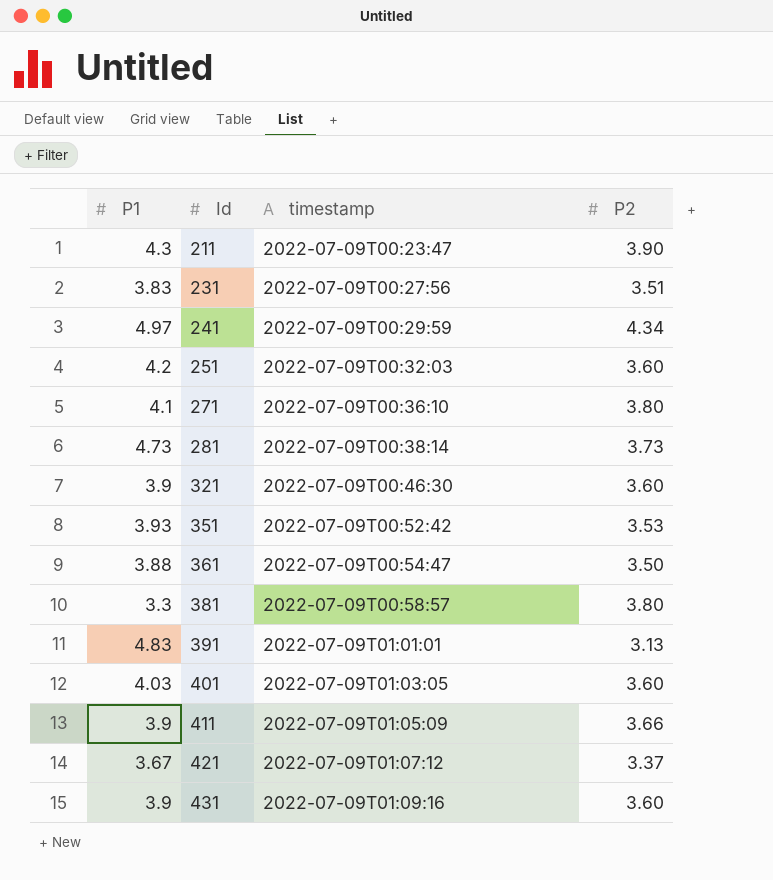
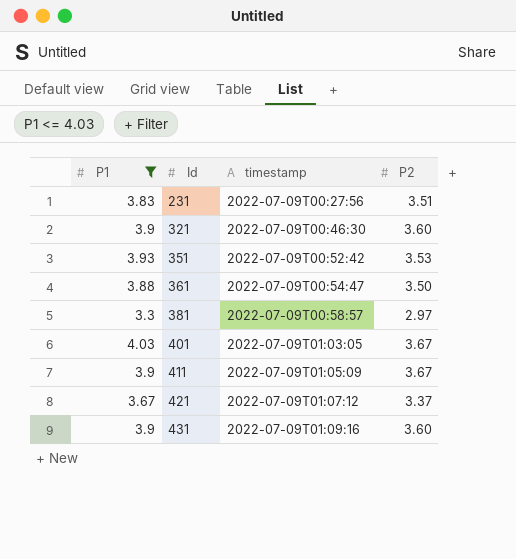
filter: none -> P1 <= 4.03
381 | P2: 3.80 -> 2.97
401 | P2: 3.60 -> 3.67
411 | P2: 3.66 -> 3.67

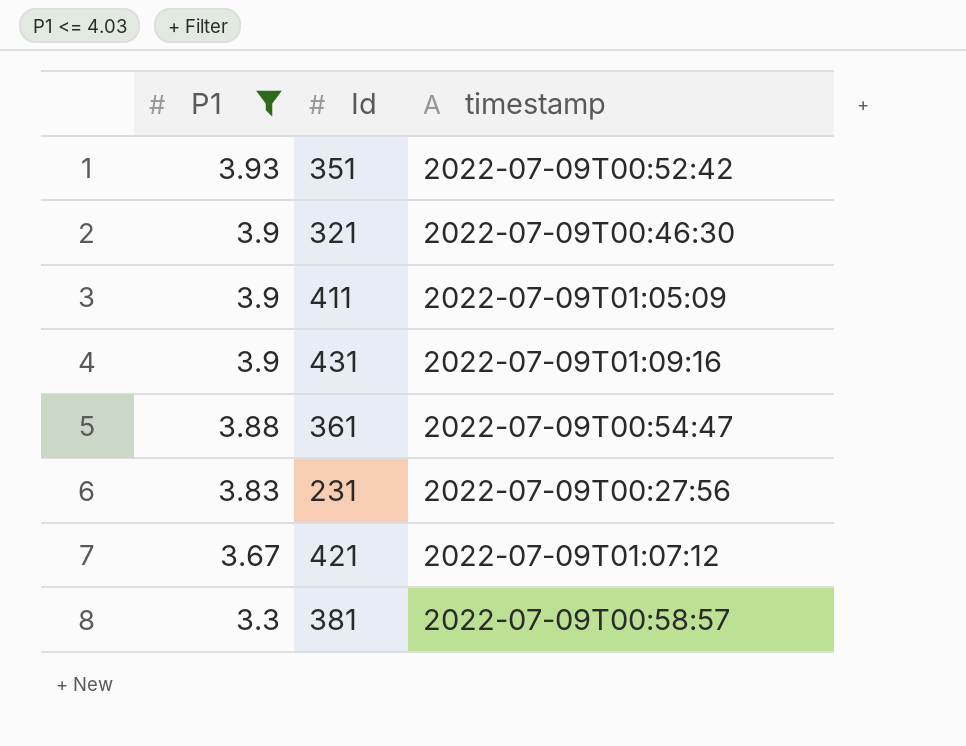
row order: Id ascending -> P1 descending
column P2 | position: 4 -> none
row 401: 4.03 | 2022-07-09T01:03:05 | 3.67 -> none

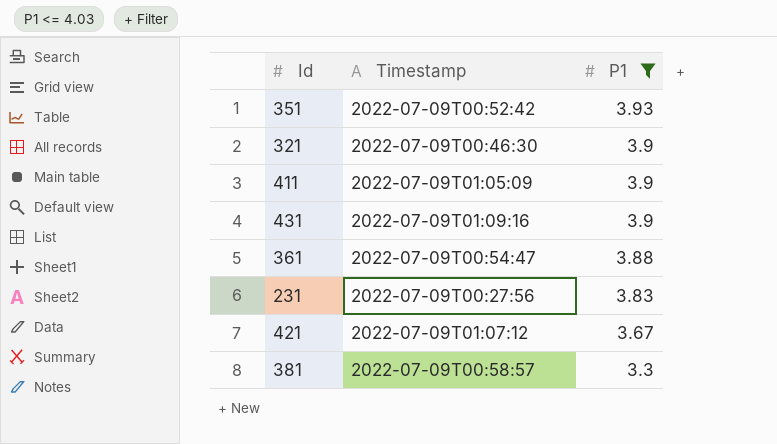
column name: timestamp -> Timestamp
column P1 | position: 1 -> 3

